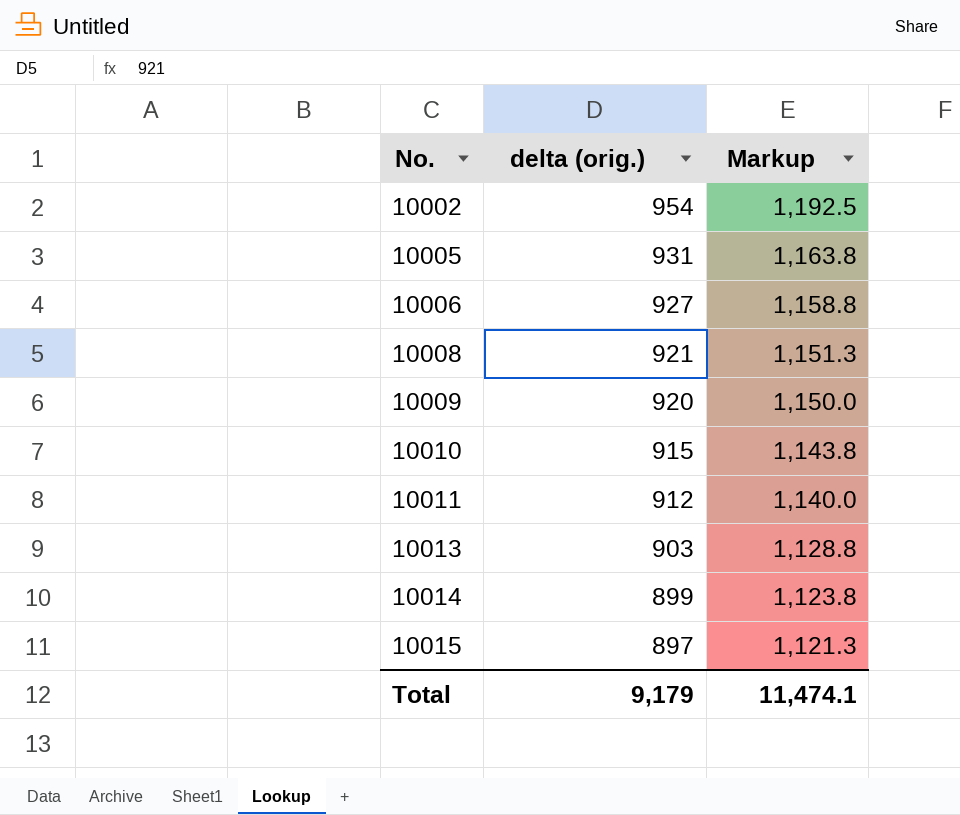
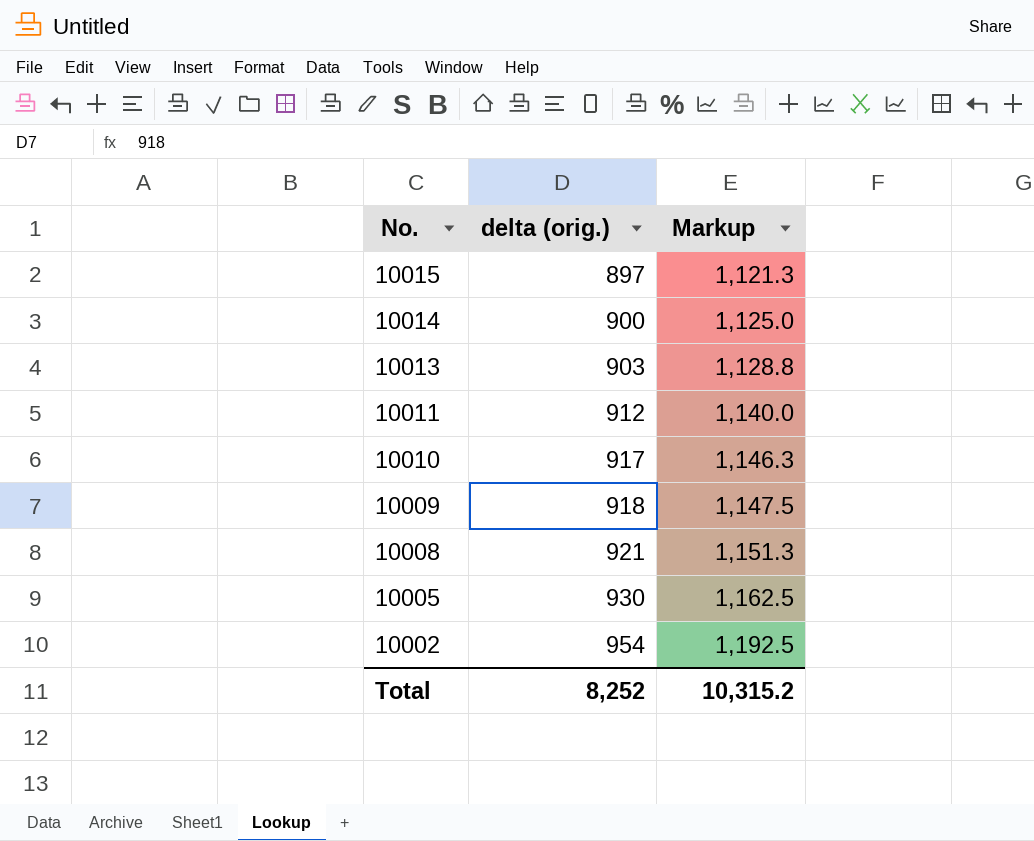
row order: No. ascending -> No. descending
row 10006: 927 | 1,158.8 -> none
10014 | delta (orig.): 899 -> 900
10014 | Markup: 1,123.8 -> 1,125.0
10010 | delta (orig.): 915 -> 917
10010 | Markup: 1,143.8 -> 1,146.3
10009 | delta (orig.): 920 -> 918
10009 | Markup: 1,150.0 -> 1,147.5
10005 | delta (orig.): 931 -> 930
10005 | Markup: 1,163.8 -> 1,162.5
Total | delta (orig.): 9,179 -> 8,252
Total | Markup: 11,474.1 -> 10,315.2

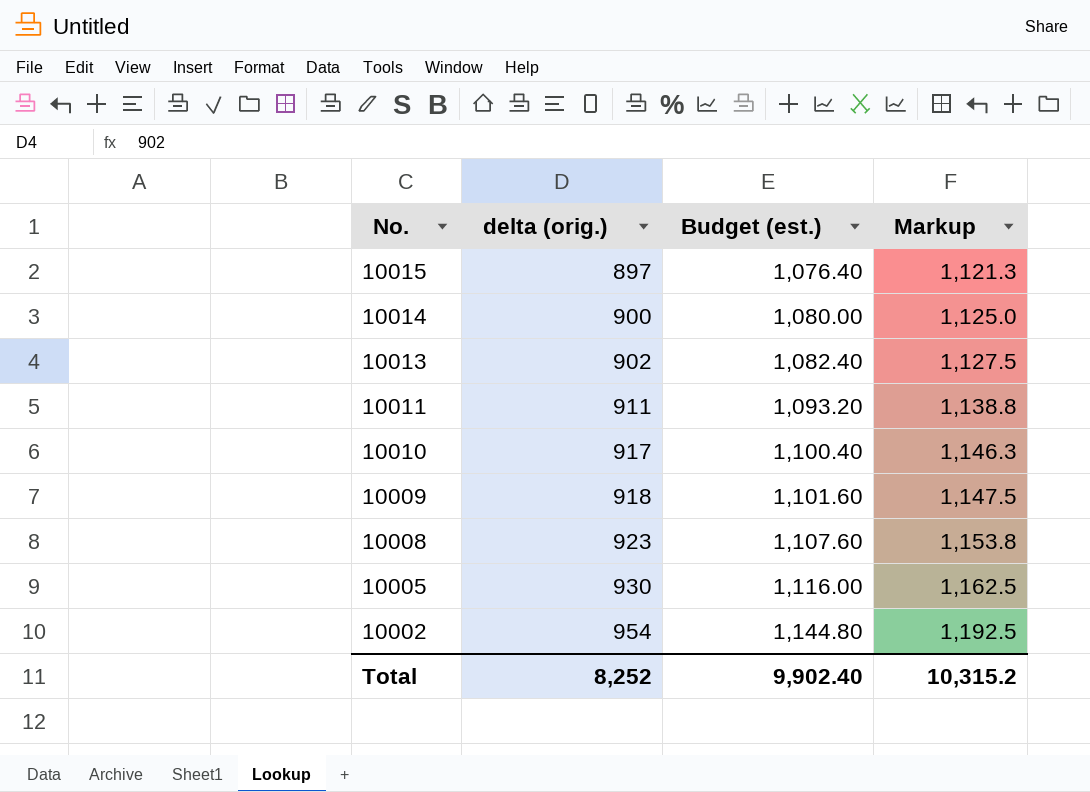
column Budget (est.) | formula: none -> [delta (orig.)] * 1.2
10013 | delta (orig.): 903 -> 902
10013 | Markup: 1,128.8 -> 1,127.5
10011 | delta (orig.): 912 -> 911
10011 | Markup: 1,140.0 -> 1,138.8
10008 | delta (orig.): 921 -> 923
10008 | Markup: 1,151.3 -> 1,153.8

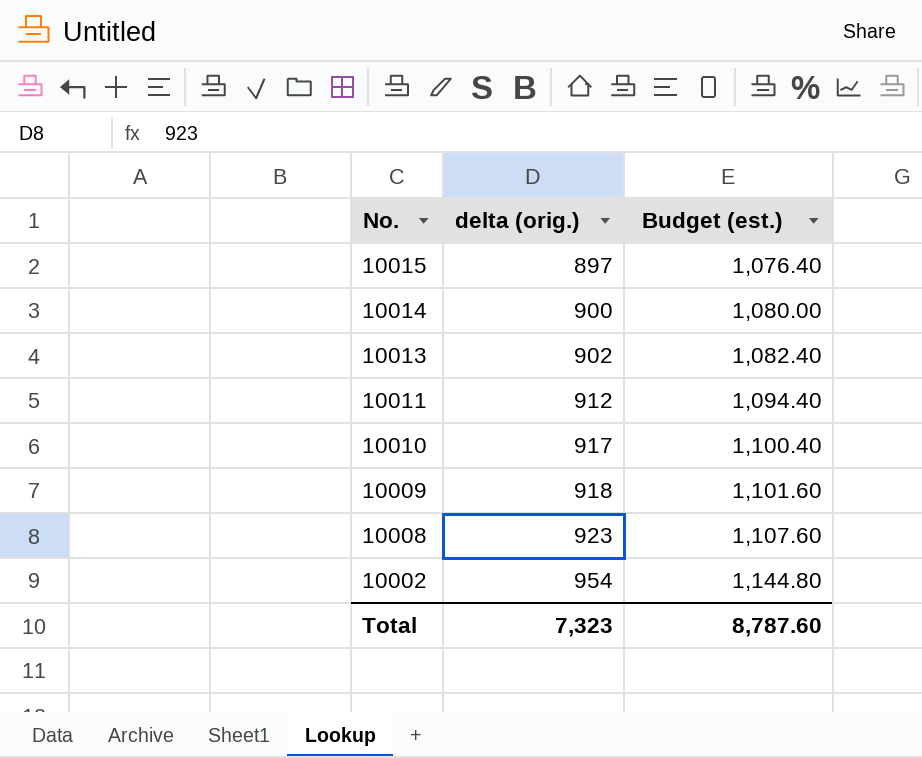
column Markup | formula: [delta (orig.)] * 1.25 -> none
row 10005: 930 | 1,116.00 | 1,162.5 -> none
10011 | delta (orig.): 911 -> 912
10011 | Budget (est.): 1,093.20 -> 1,094.40
Total | delta (orig.): 8,252 -> 7,323
Total | Budget (est.): 9,902.40 -> 8,787.60

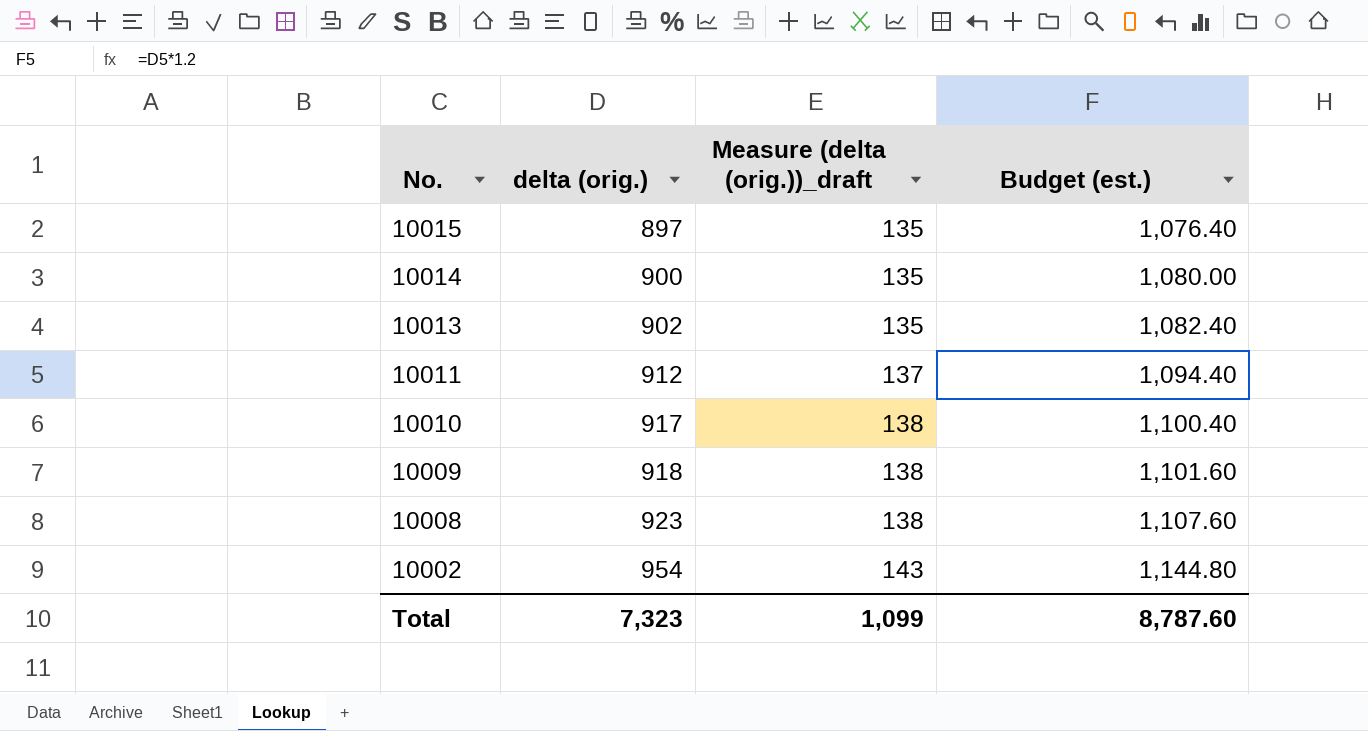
column Measure (delta (orig.))_draft | formula: none -> [delta (orig.)] * 0.15

